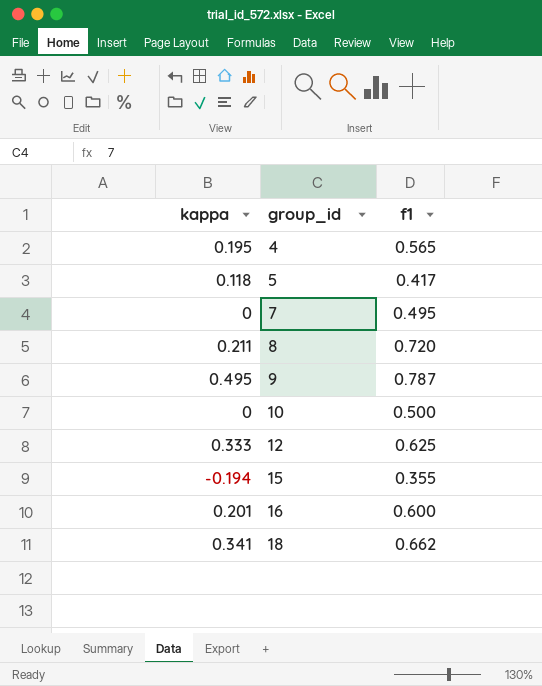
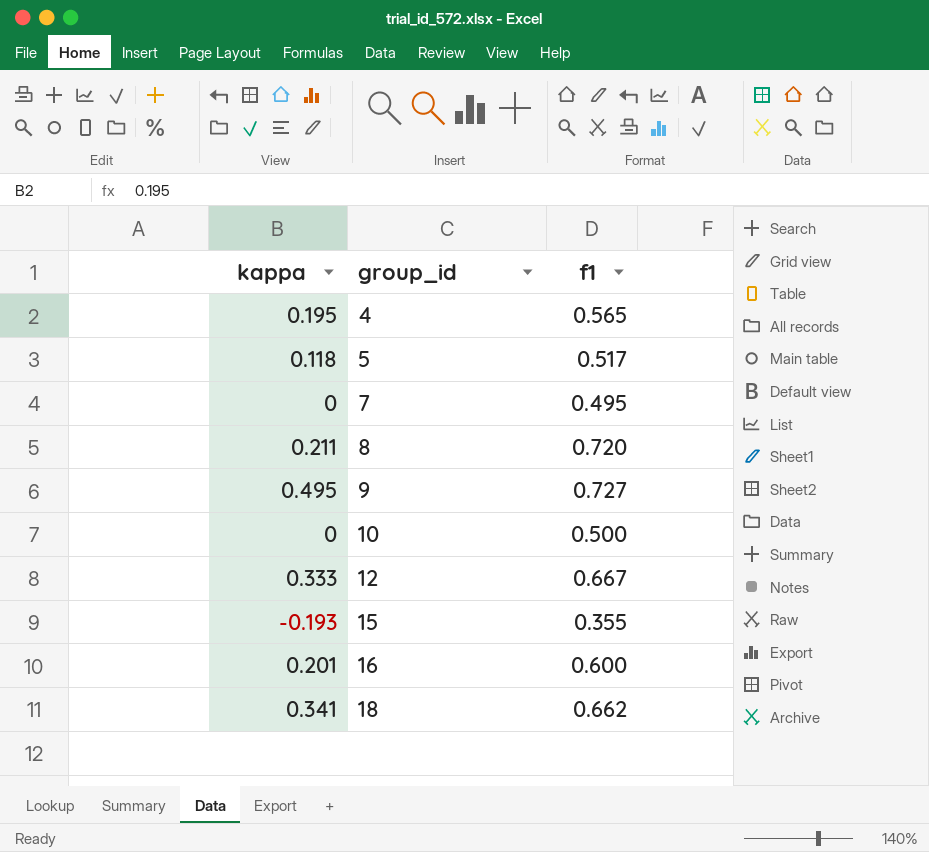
5 | f1: 0.417 -> 0.517
9 | f1: 0.787 -> 0.727
12 | f1: 0.625 -> 0.667
15 | kappa: -0.194 -> -0.193

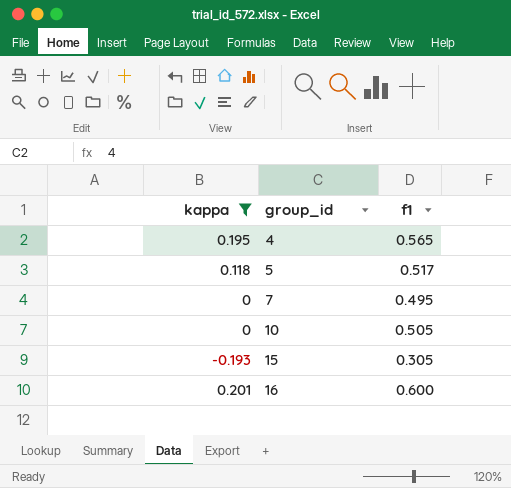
filter: none -> kappa <= 0.201
10 | f1: 0.500 -> 0.505
15 | f1: 0.355 -> 0.305

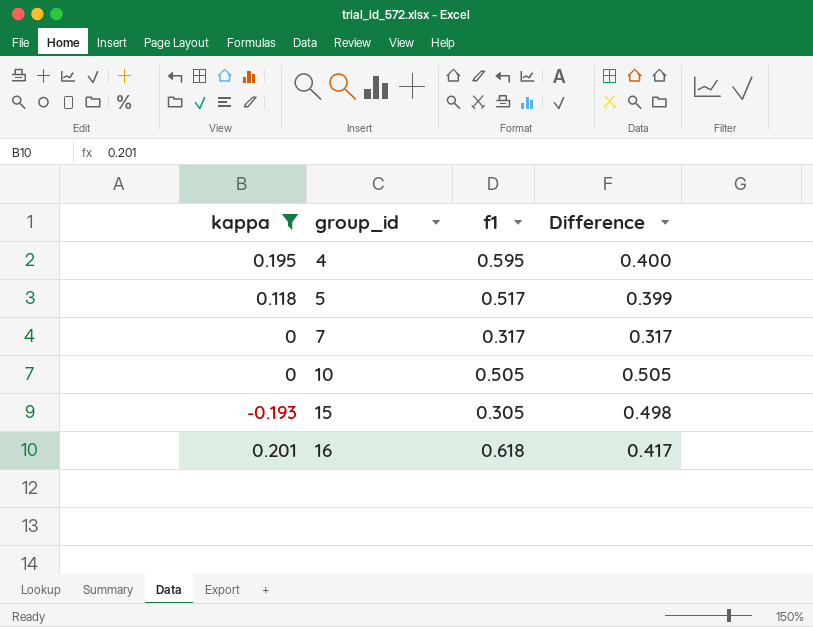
column Difference | formula: none -> [f1] - [kappa]
4 | f1: 0.565 -> 0.595
7 | f1: 0.495 -> 0.317
16 | f1: 0.600 -> 0.618

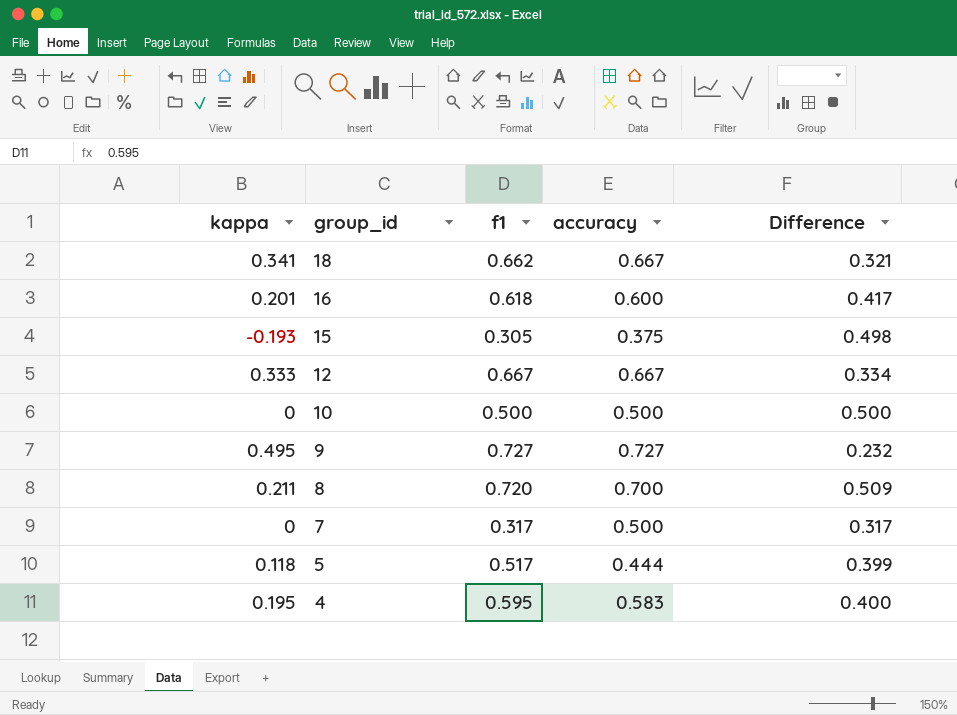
filter: kappa <= 0.201 -> none
row order: group_id ascending -> group_id descending
column accuracy | position: none -> 4
10 | f1: 0.505 -> 0.500
10 | Difference: 0.505 -> 0.500

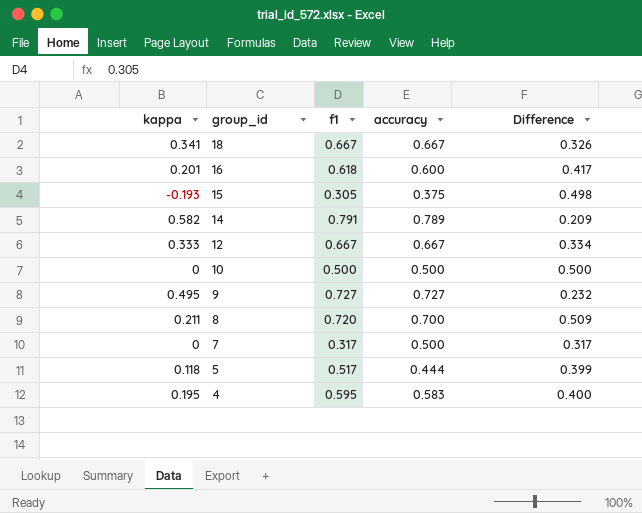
18 | f1: 0.662 -> 0.667
18 | Difference: 0.321 -> 0.326
row 14: none -> 0.582 | 0.791 | 0.789 | 0.209

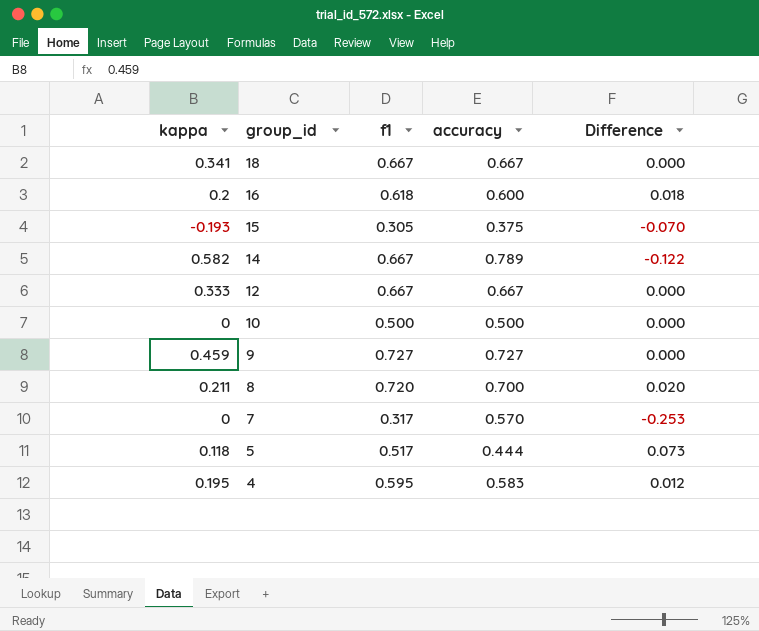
column Difference | formula: [f1] - [kappa] -> [f1] - [accuracy]
16 | kappa: 0.201 -> 0.2
14 | f1: 0.791 -> 0.667
9 | kappa: 0.495 -> 0.459
7 | accuracy: 0.500 -> 0.570

